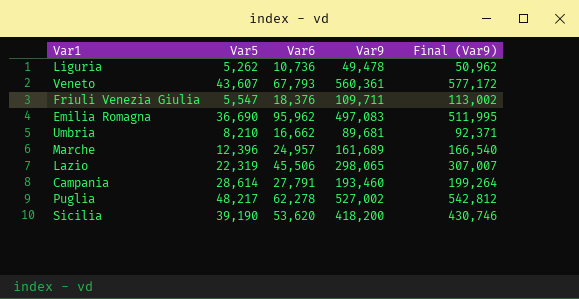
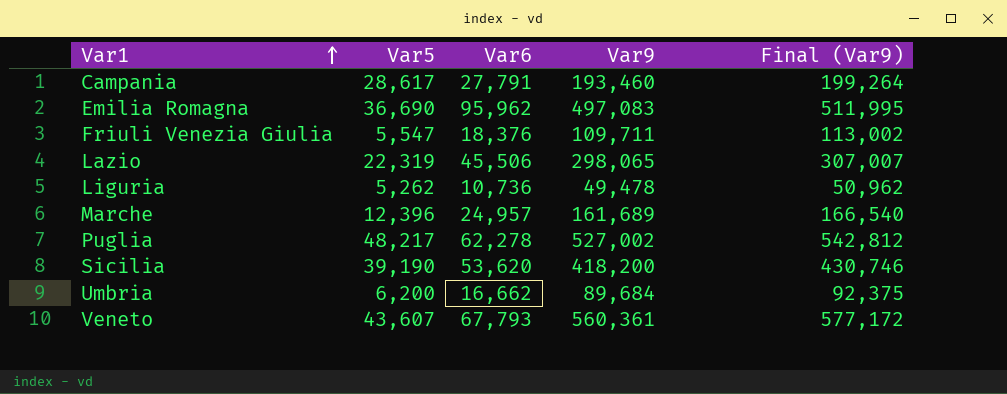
row order: none -> Var1 ascending
Campania | Var5: 28,614 -> 28,617
Umbria | Var5: 8,210 -> 6,200
Umbria | Var9: 89,681 -> 89,684
Umbria | Final (Var9): 92,371 -> 92,375

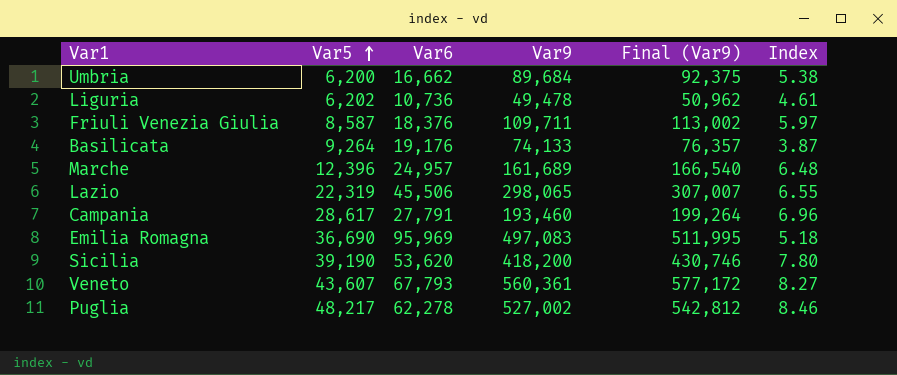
row order: Var1 ascending -> Var5 ascending
column Index | formula: none -> [Var9] / [Var6]
Liguria | Var5: 5,262 -> 6,202
Friuli Venezia Giulia | Var5: 5,547 -> 8,587
row Basilicata: none -> 9,264 | 19,176 | 74,133 | 76,357 | 3.87
Emilia Romagna | Var6: 95,962 -> 95,969

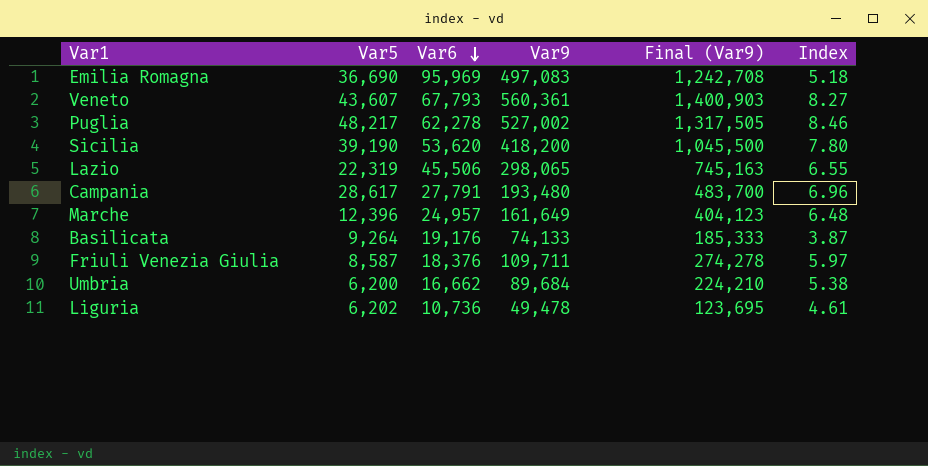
row order: Var5 ascending -> Var6 descending
column Final (Var9) | formula: [Var9] * 1.03 -> [Var9] * 2.5
Campania | Var9: 193,460 -> 193,480
Marche | Var9: 161,689 -> 161,649

